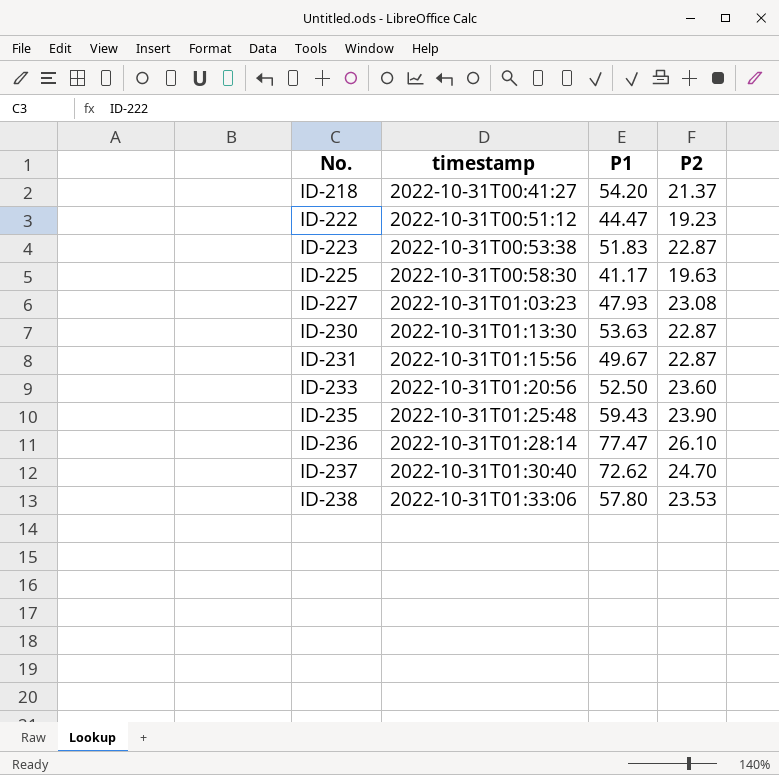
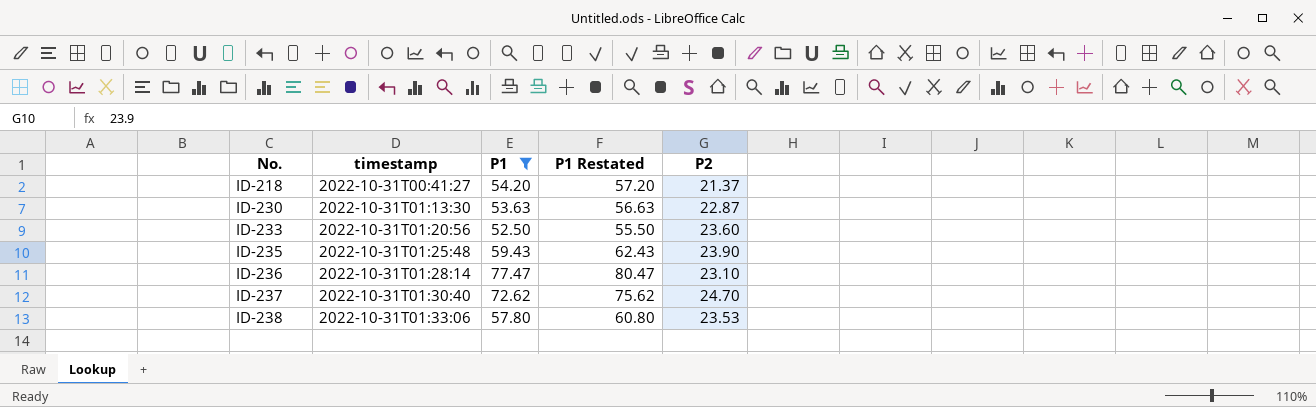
filter: none -> P1 >= 52.50
column P1 Restated | formula: none -> [P1] + 3
ID-236 | P2: 26.10 -> 23.10

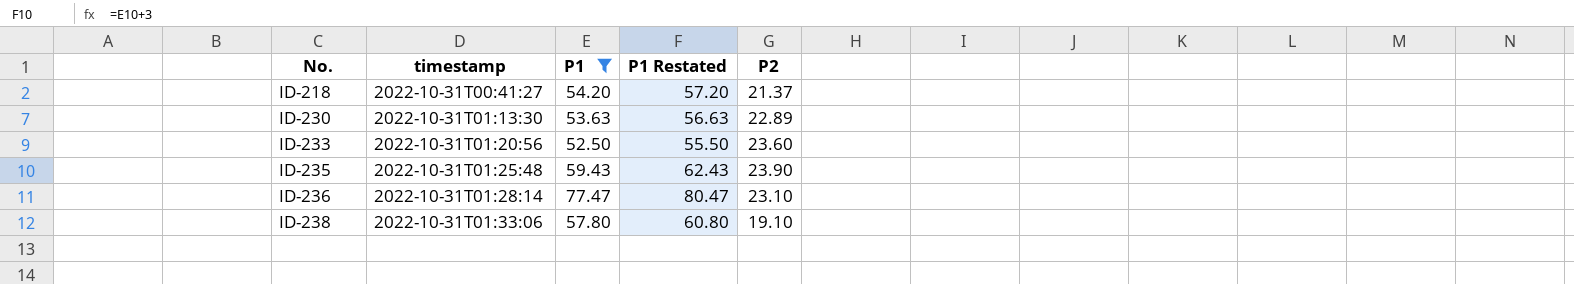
row ID-237: 2022-10-31T01:30:40 | 72.62 | 75.62 | 24.70 -> none
ID-230 | P2: 22.87 -> 22.89
ID-238 | P2: 23.53 -> 19.10

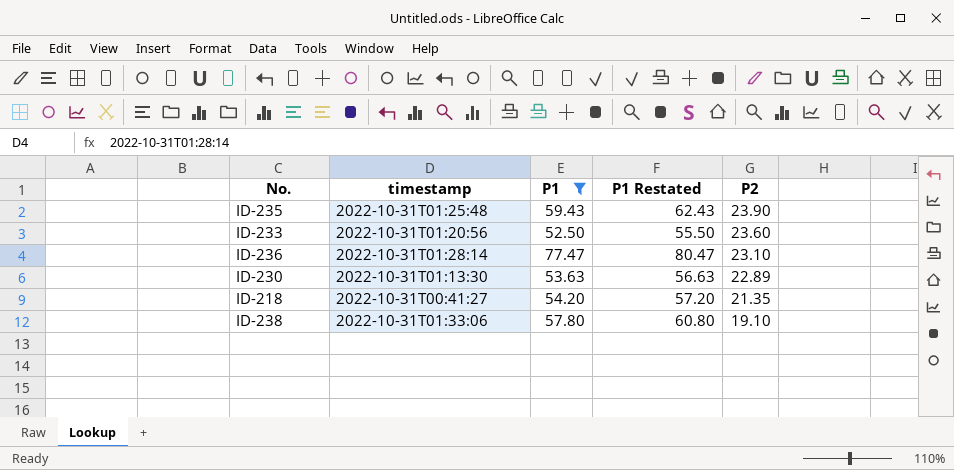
row order: No. ascending -> P2 descending
ID-218 | P2: 21.37 -> 21.35

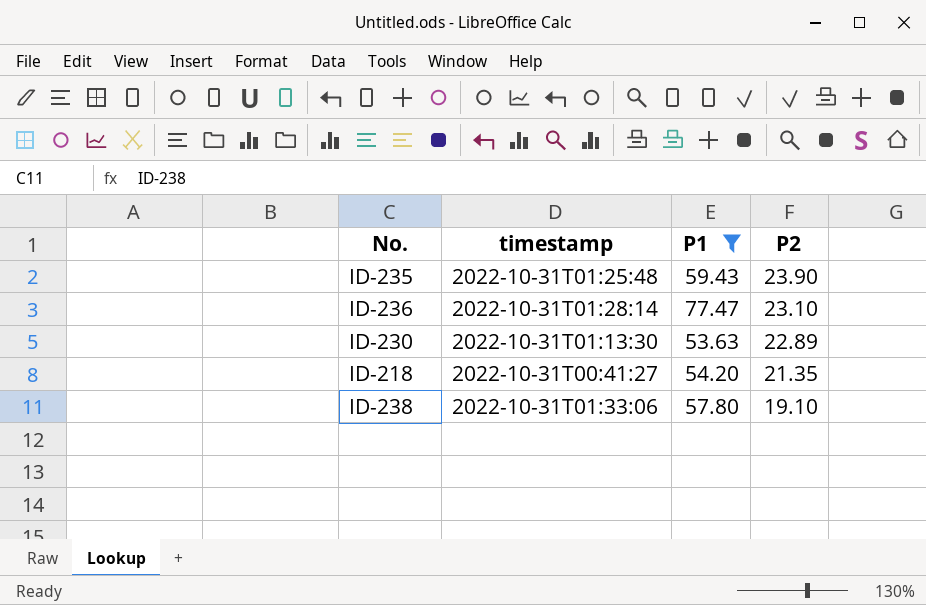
column P1 Restated | formula: [P1] + 3 -> none
row ID-233: 2022-10-31T01:20:56 | 52.50 | 55.50 | 23.60 -> none

